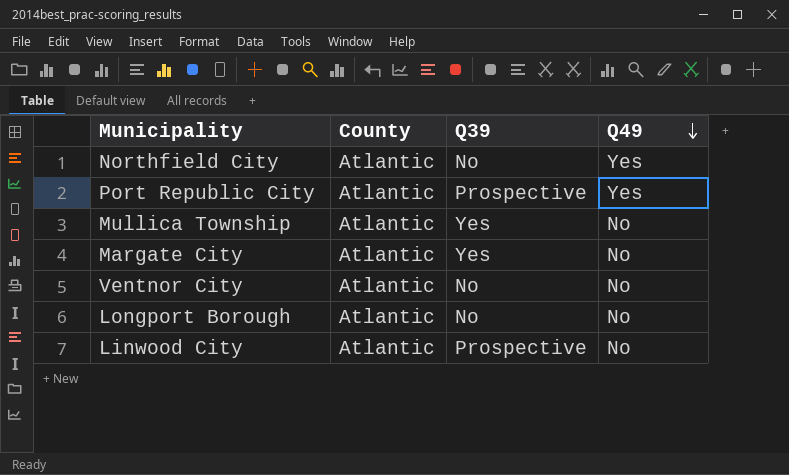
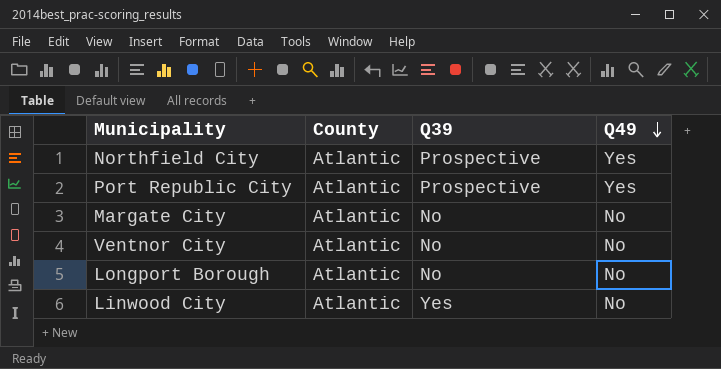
row Mullica Township: Atlantic | Yes | No -> none
Northfield City | Q39: No -> Prospective
Margate City | Q39: Yes -> No
Linwood City | Q39: Prospective -> Yes

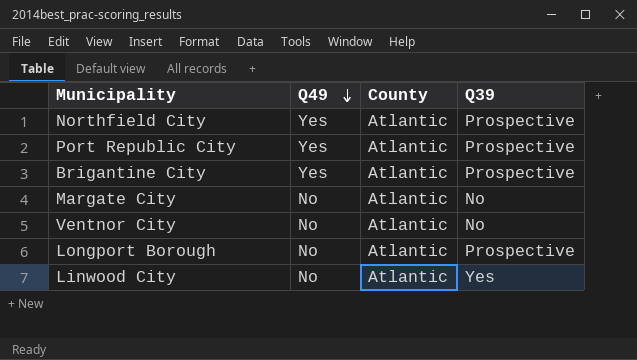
column Q49 | position: 4 -> 2
row Brigantine City: none -> Yes | Atlantic | Prospective
Longport Borough | Q39: No -> Prospective

